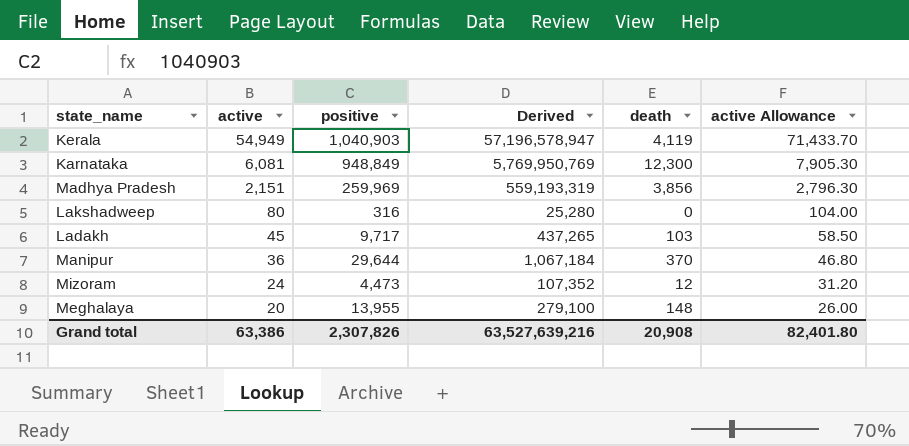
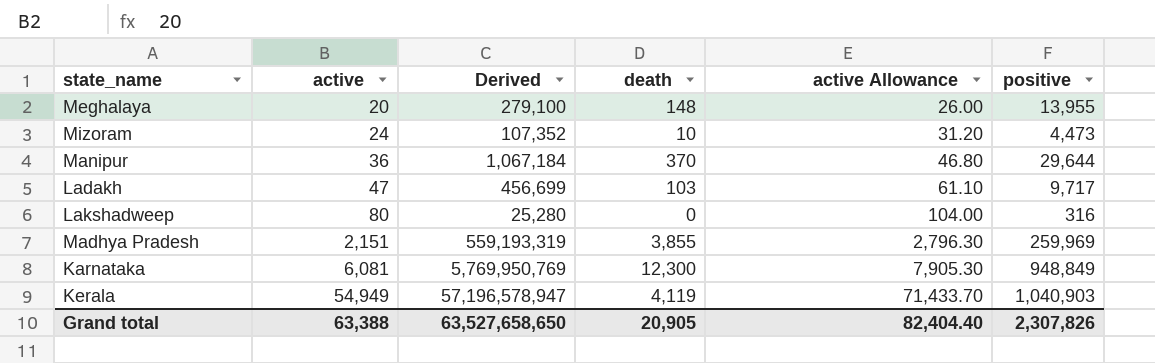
row order: active descending -> active ascending
column positive | position: 3 -> 6
Mizoram | death: 12 -> 10
Ladakh | active: 45 -> 47
Ladakh | Derived: 437,265 -> 456,699
Ladakh | active Allowance: 58.50 -> 61.10
Madhya Pradesh | death: 3,856 -> 3,855
Grand total | active: 63,386 -> 63,388
Grand total | Derived: 63,527,639,216 -> 63,527,658,650
Grand total | death: 20,908 -> 20,905
Grand total | active Allowance: 82,401.80 -> 82,404.40

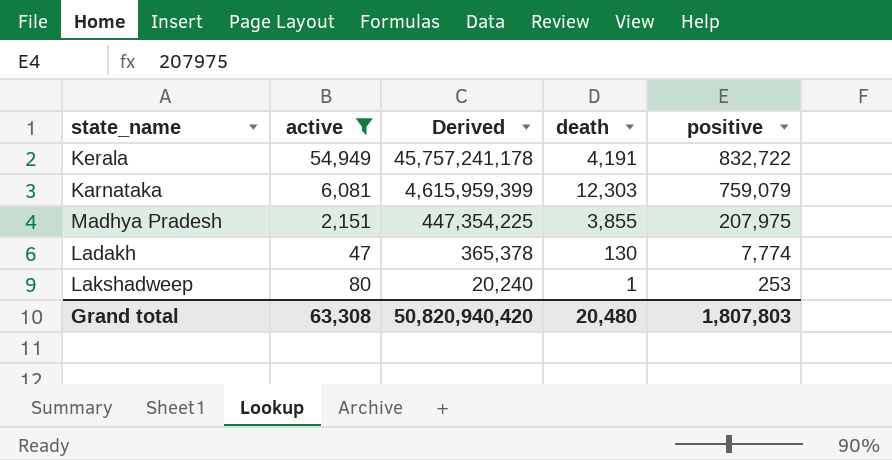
filter: none -> active >= 47
row order: active ascending -> Derived descending
column active Allowance | formula: [active] * 1.3 -> none
Kerala | Derived: 57,196,578,947 -> 45,757,241,178
Kerala | death: 4,119 -> 4,191
Kerala | positive: 1,040,903 -> 832,722
Karnataka | Derived: 5,769,950,769 -> 4,615,959,399
Karnataka | death: 12,300 -> 12,303
Karnataka | positive: 948,849 -> 759,079
Madhya Pradesh | Derived: 559,193,319 -> 447,354,225
Madhya Pradesh | positive: 259,969 -> 207,975
Ladakh | Derived: 456,699 -> 365,378
Ladakh | death: 103 -> 130
Ladakh | positive: 9,717 -> 7,774
Lakshadweep | Derived: 25,280 -> 20,240
Lakshadweep | death: 0 -> 1
Lakshadweep | positive: 316 -> 253
Grand total | active: 63,388 -> 63,308
Grand total | Derived: 63,527,658,650 -> 50,820,940,420
Grand total | death: 20,905 -> 20,480
Grand total | positive: 2,307,826 -> 1,807,803

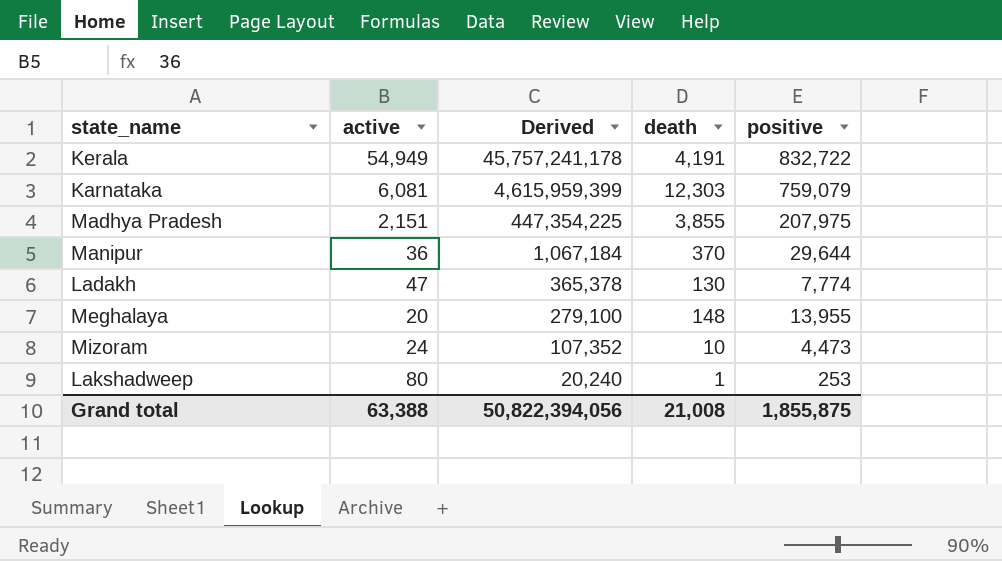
filter: active >= 47 -> none
Grand total | active: 63,308 -> 63,388
Grand total | Derived: 50,820,940,420 -> 50,822,394,056
Grand total | death: 20,480 -> 21,008
Grand total | positive: 1,807,803 -> 1,855,875

